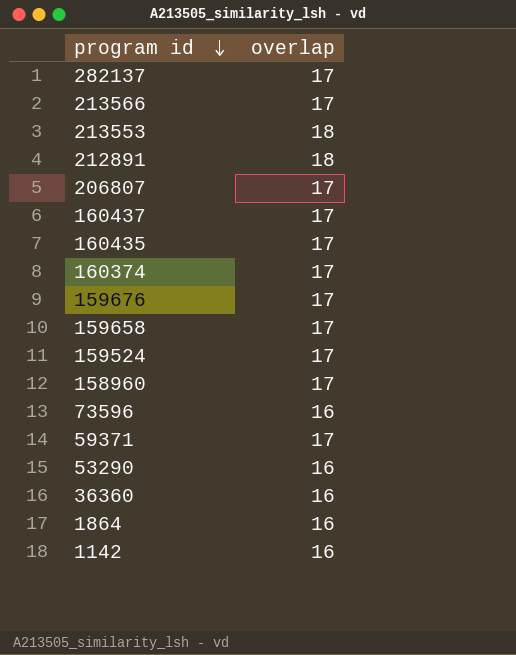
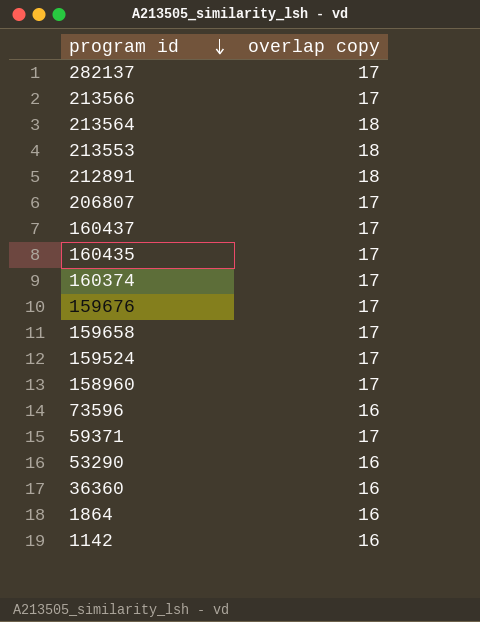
column name: overlap -> overlap copy
row 213564: none -> 18

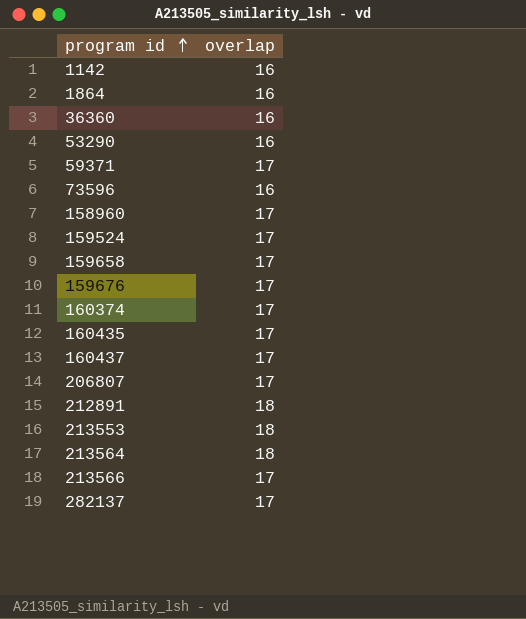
row order: program id descending -> program id ascending
column name: overlap copy -> overlap

